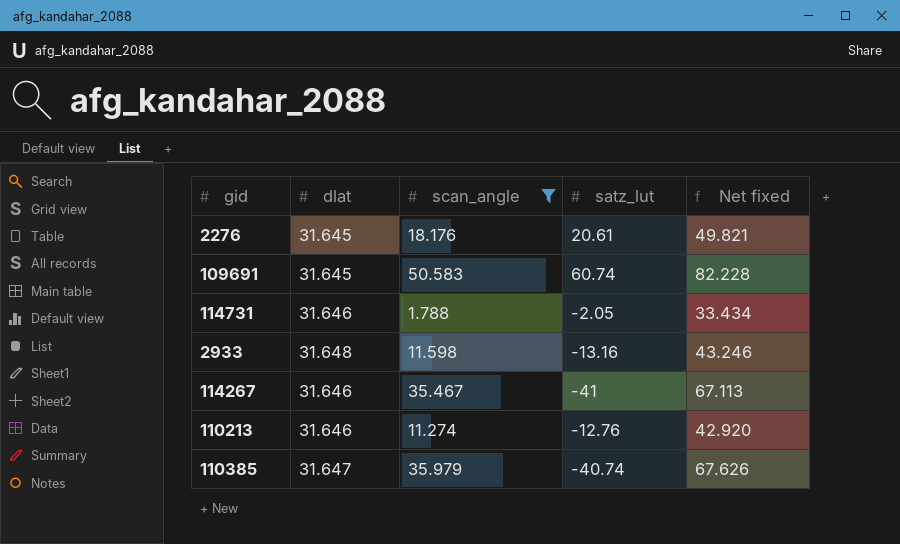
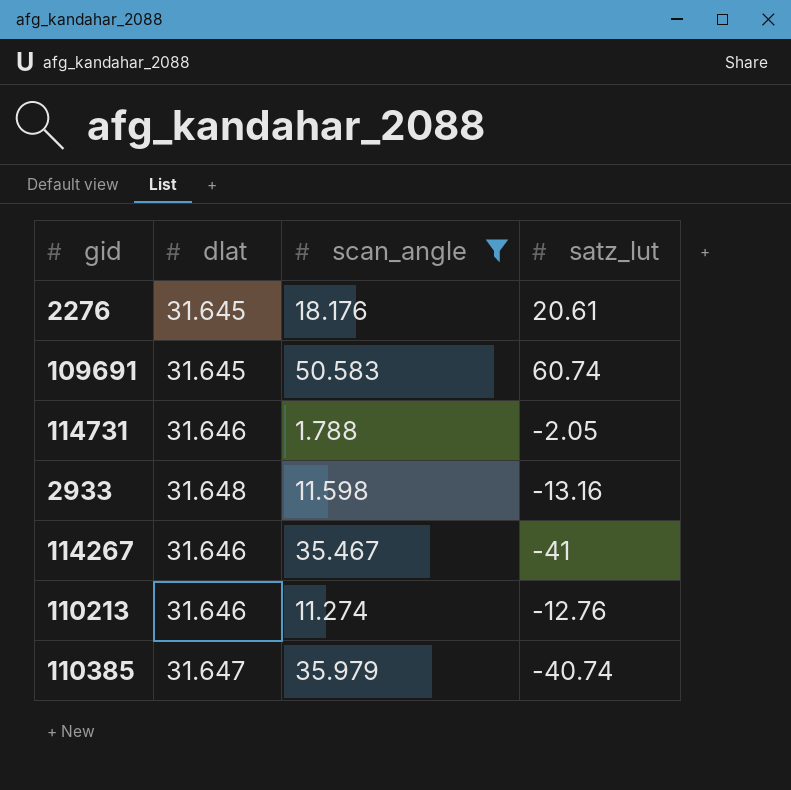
column Net fixed | formula: [dlat] + [scan_angle] -> none

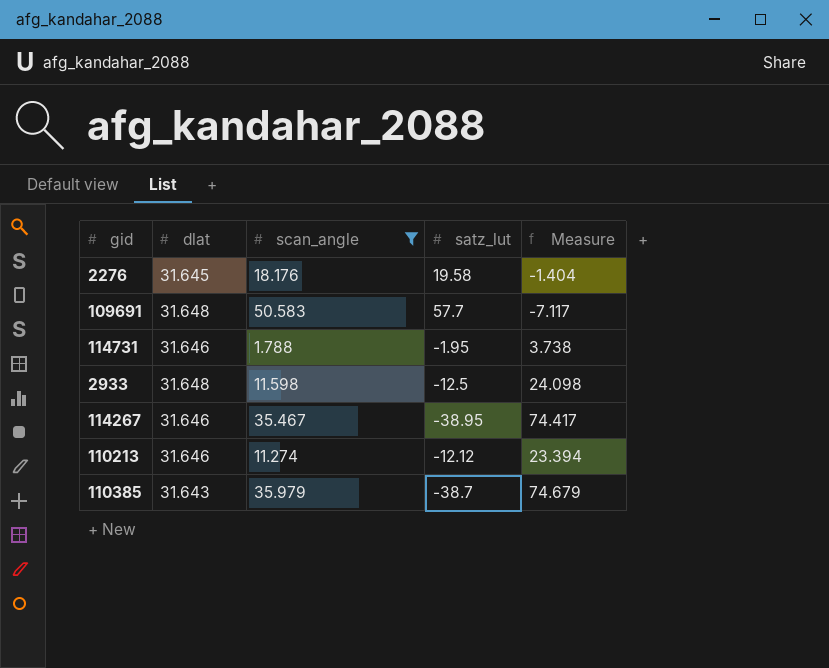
column Measure | formula: none -> [scan_angle] - [satz_lut]
2276 | satz_lut: 20.61 -> 19.58
109691 | dlat: 31.645 -> 31.648
109691 | satz_lut: 60.74 -> 57.7
114731 | satz_lut: -2.05 -> -1.95
2933 | satz_lut: -13.16 -> -12.5
114267 | satz_lut: -41 -> -38.95
110213 | satz_lut: -12.76 -> -12.12
110385 | dlat: 31.647 -> 31.643
110385 | satz_lut: -40.74 -> -38.7

